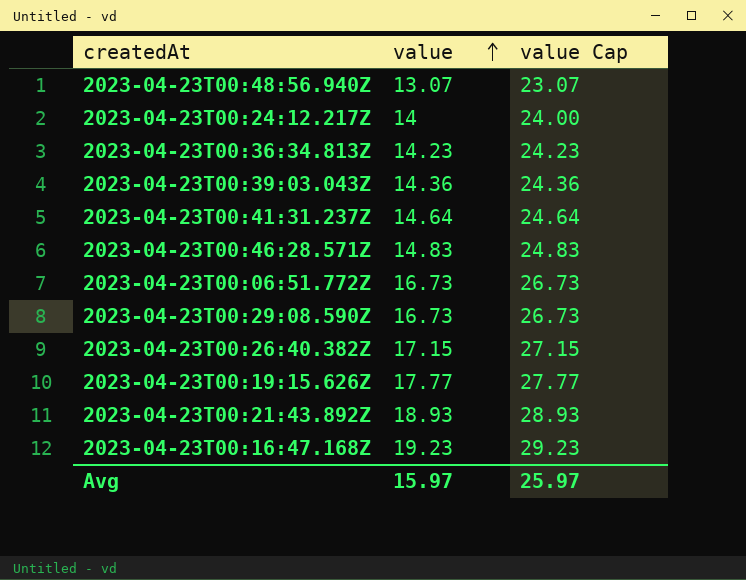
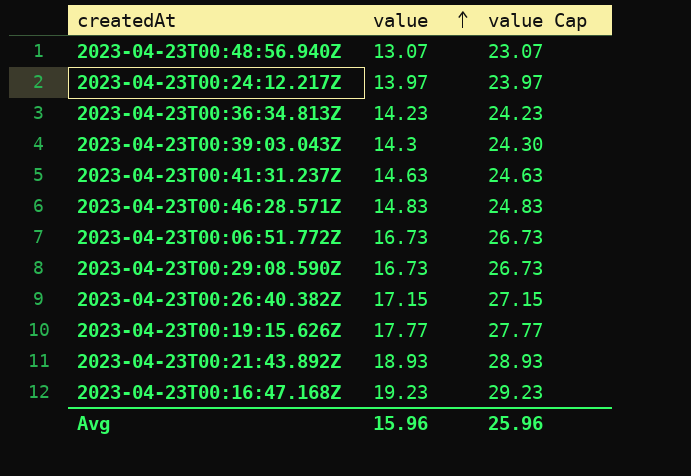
2023-04-23T00:24:12.217Z | value: 14 -> 13.97
2023-04-23T00:24:12.217Z | value Cap: 24.00 -> 23.97
2023-04-23T00:39:03.043Z | value: 14.36 -> 14.3
2023-04-23T00:39:03.043Z | value Cap: 24.36 -> 24.30
2023-04-23T00:41:31.237Z | value: 14.64 -> 14.63
2023-04-23T00:41:31.237Z | value Cap: 24.64 -> 24.63
Avg | value: 15.97 -> 15.96
Avg | value Cap: 25.97 -> 25.96

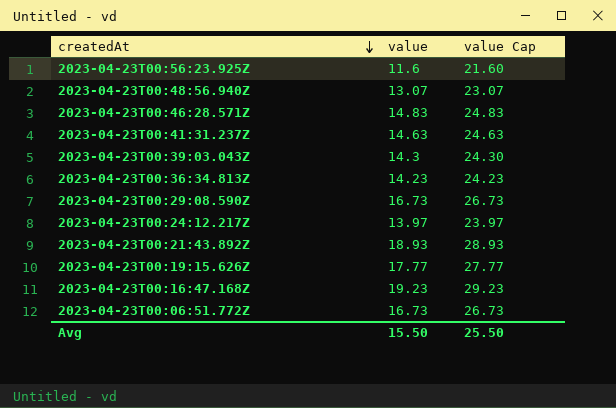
row order: value ascending -> createdAt descending
row 2023-04-23T00:26:40.382Z: 17.15 | 27.15 -> none
row 2023-04-23T00:56:23.925Z: none -> 11.6 | 21.60
Avg | value: 15.96 -> 15.50
Avg | value Cap: 25.96 -> 25.50

